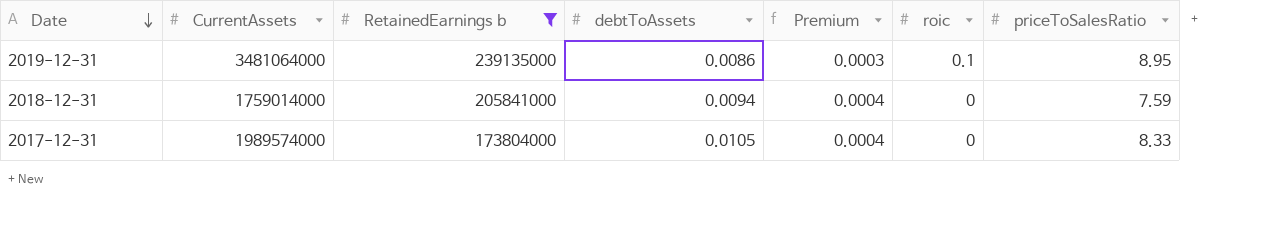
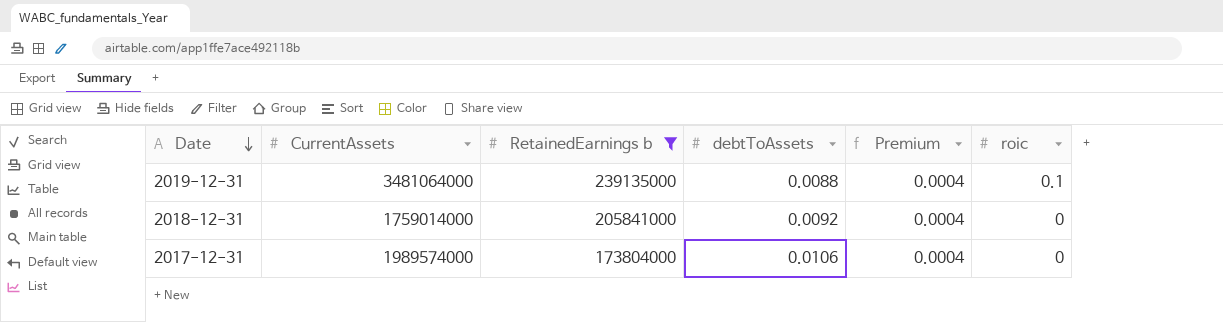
column priceToSalesRatio | position: 7 -> none
2019-12-31 | debtToAssets: 0.0086 -> 0.0088
2019-12-31 | Premium: 0.0003 -> 0.0004
2018-12-31 | debtToAssets: 0.0094 -> 0.0092
2017-12-31 | debtToAssets: 0.0105 -> 0.0106

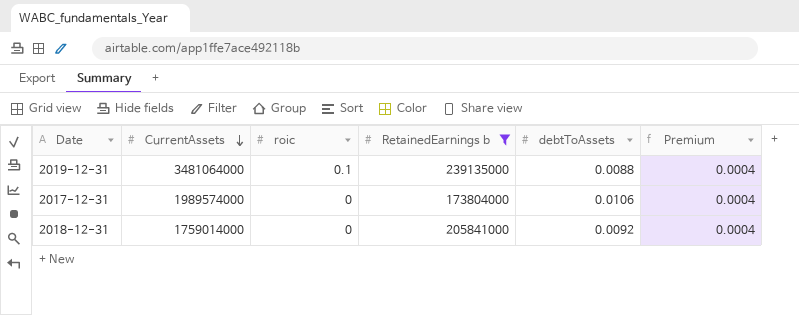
row order: Date descending -> CurrentAssets descending
column roic | position: 6 -> 3

